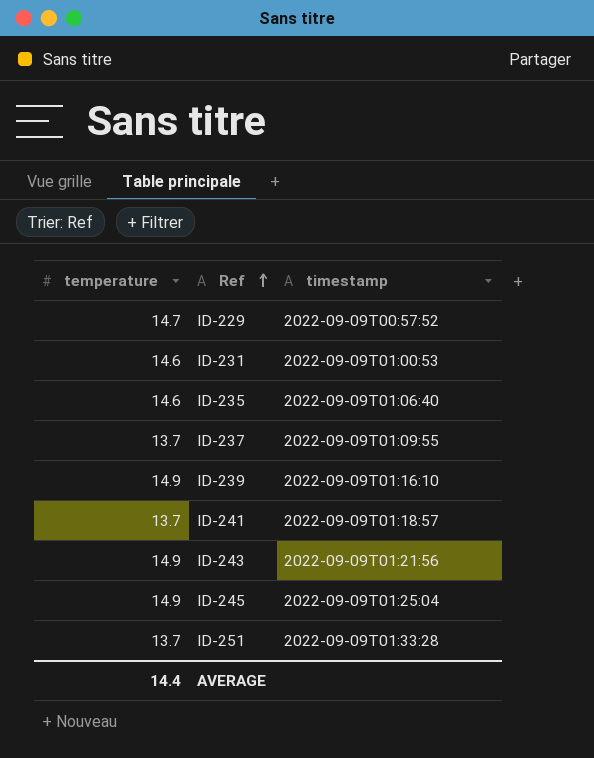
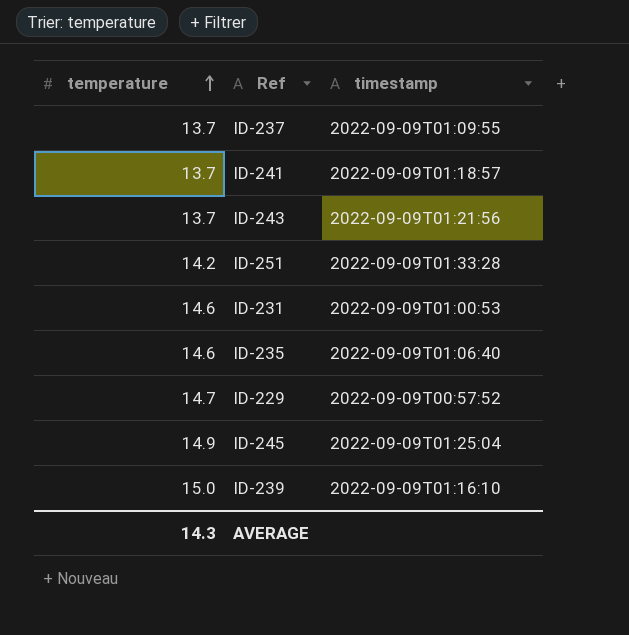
row order: Ref ascending -> temperature ascending
ID-243 | temperature: 14.9 -> 13.7
ID-251 | temperature: 13.7 -> 14.2
ID-239 | temperature: 14.9 -> 15.0
AVERAGE | temperature: 14.4 -> 14.3

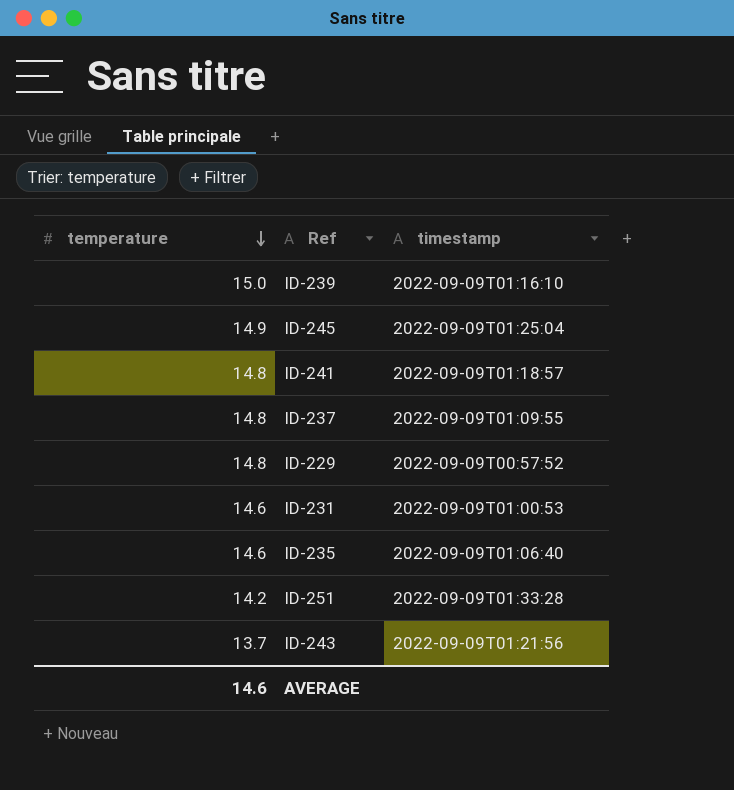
row order: temperature ascending -> temperature descending
ID-241 | temperature: 13.7 -> 14.8
ID-237 | temperature: 13.7 -> 14.8
ID-229 | temperature: 14.7 -> 14.8
AVERAGE | temperature: 14.3 -> 14.6

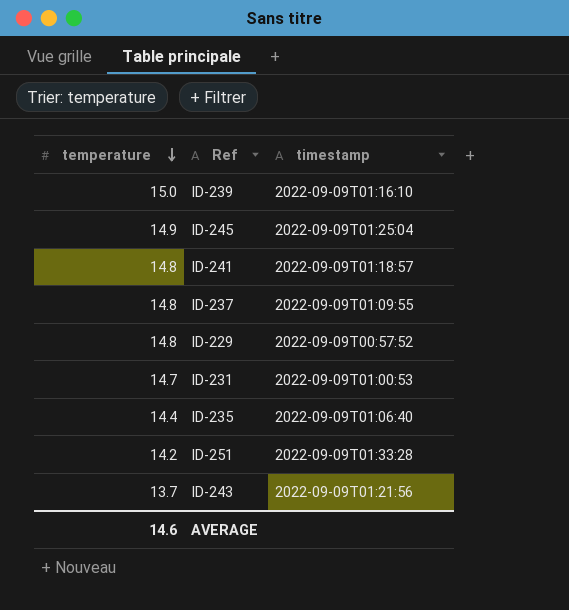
ID-231 | temperature: 14.6 -> 14.7
ID-235 | temperature: 14.6 -> 14.4

